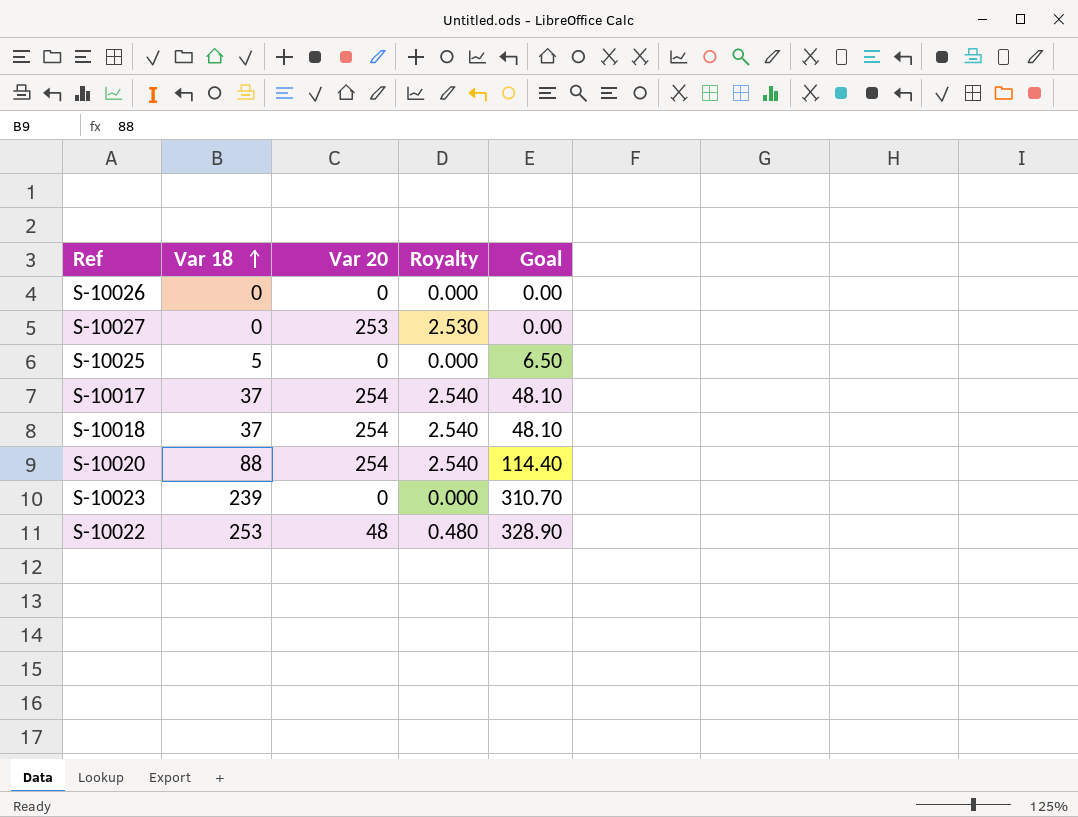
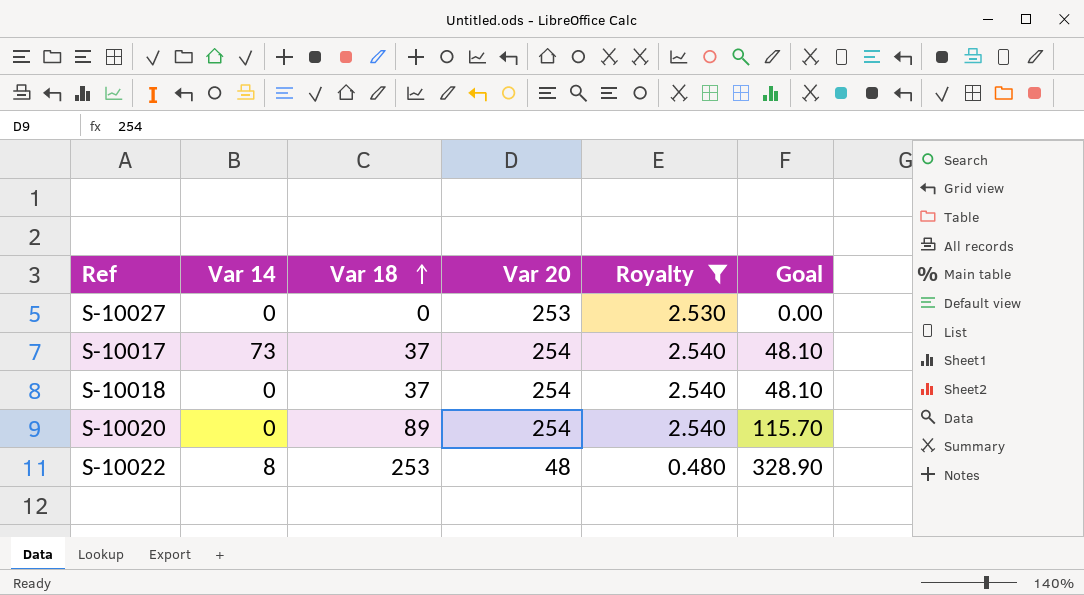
filter: none -> Royalty != 0.000
column Var 14 | position: none -> 2
S-10020 | Var 18: 88 -> 89
S-10020 | Goal: 114.40 -> 115.70

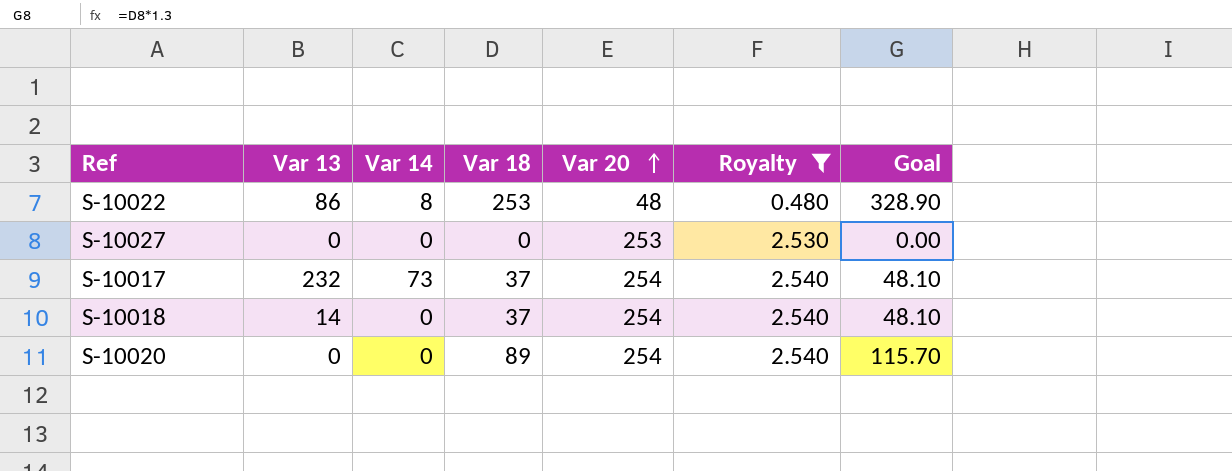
row order: Var 18 ascending -> Var 20 ascending
column Var 13 | position: none -> 2

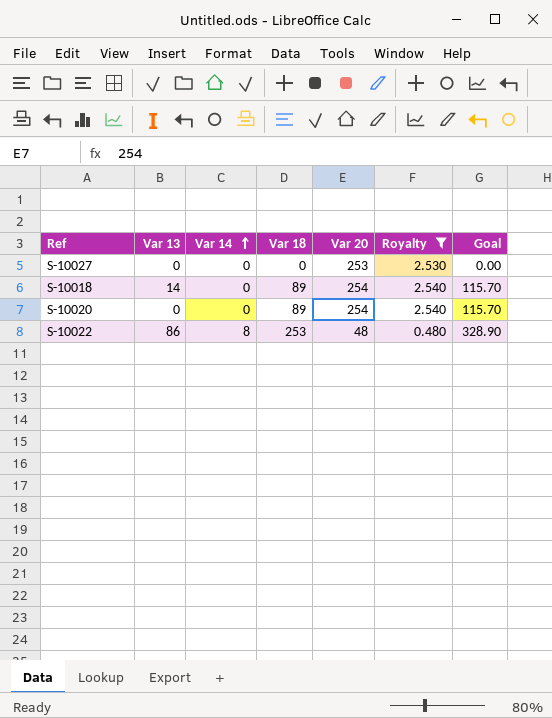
row order: Var 20 ascending -> Var 14 ascending
row S-10017: 232 | 73 | 37 | 254 | 2.540 | 48.10 -> none
S-10018 | Var 18: 37 -> 89
S-10018 | Goal: 48.10 -> 115.70

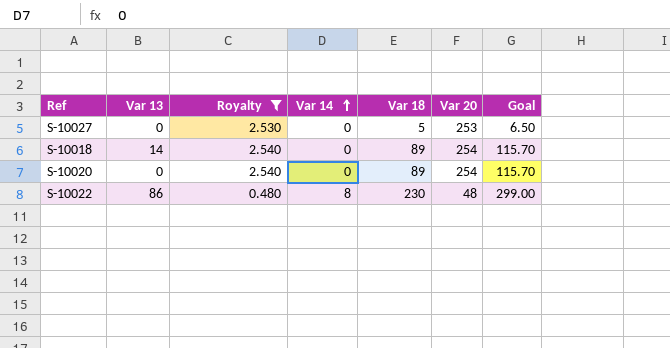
column Royalty | position: 6 -> 3
S-10027 | Var 18: 0 -> 5
S-10027 | Goal: 0.00 -> 6.50
S-10022 | Var 18: 253 -> 230
S-10022 | Goal: 328.90 -> 299.00

